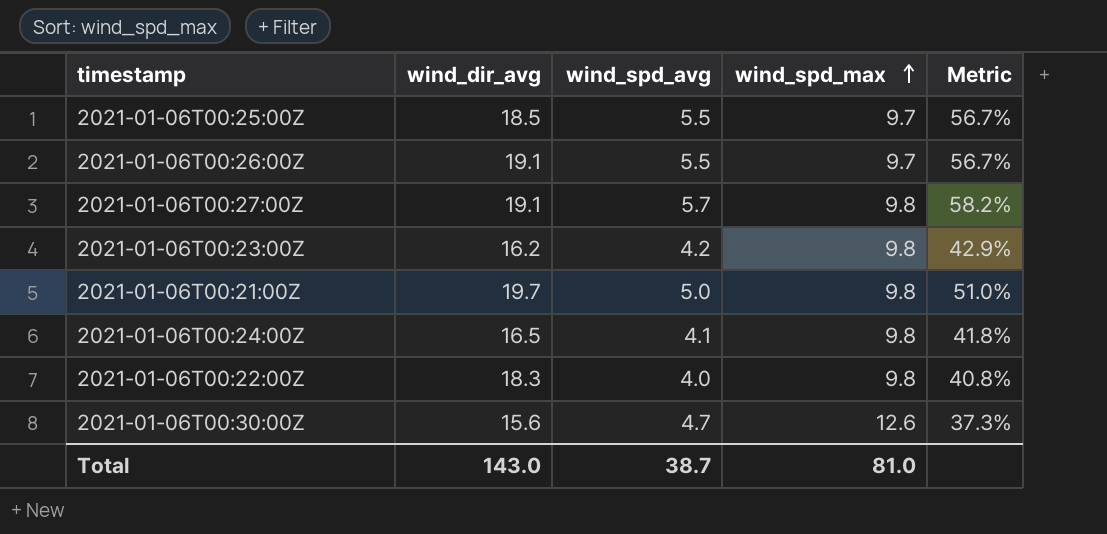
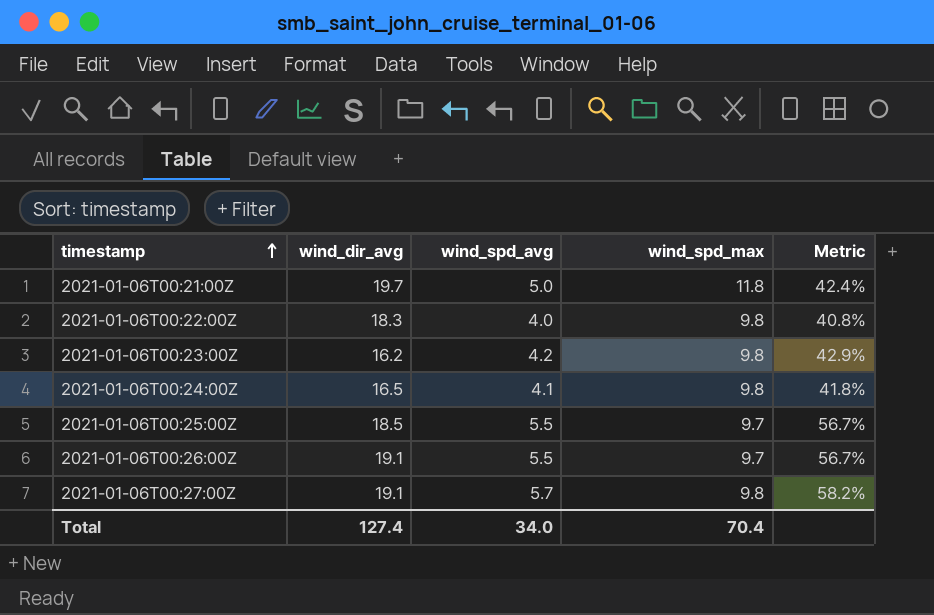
row order: wind_spd_max ascending -> timestamp ascending
row 2021-01-06T00:30:00Z: 15.6 | 4.7 | 12.6 | 37.3% -> none
2021-01-06T00:21:00Z | wind_spd_max: 9.8 -> 11.8
2021-01-06T00:21:00Z | Metric: 51.0% -> 42.4%
Total | wind_dir_avg: 143.0 -> 127.4
Total | wind_spd_avg: 38.7 -> 34.0
Total | wind_spd_max: 81.0 -> 70.4

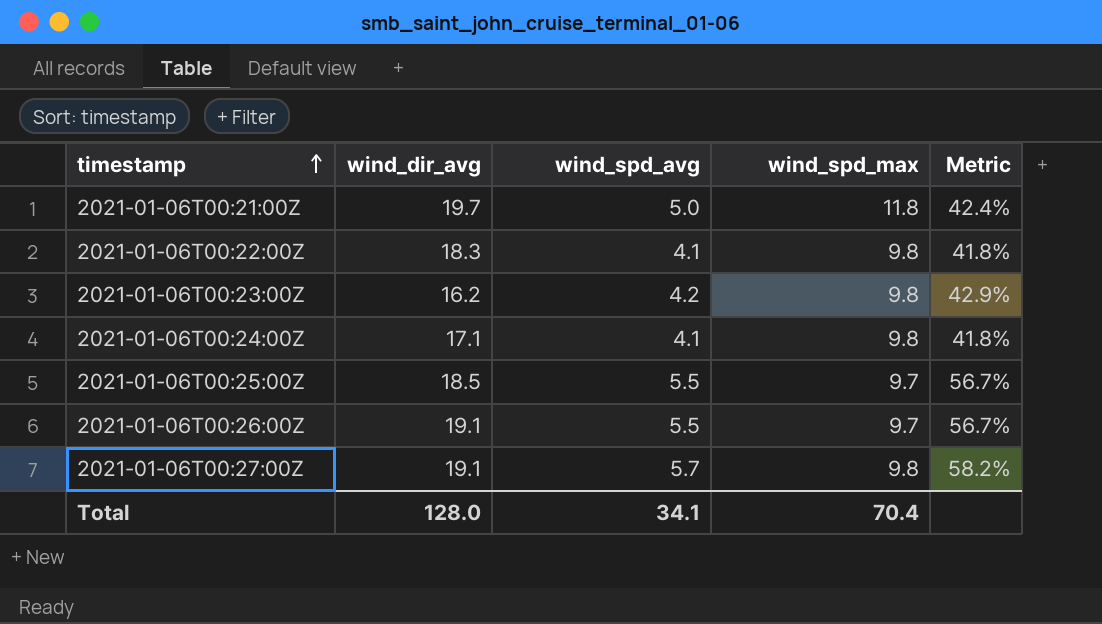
2021-01-06T00:22:00Z | wind_spd_avg: 4.0 -> 4.1
2021-01-06T00:22:00Z | Metric: 40.8% -> 41.8%
2021-01-06T00:24:00Z | wind_dir_avg: 16.5 -> 17.1
Total | wind_dir_avg: 127.4 -> 128.0
Total | wind_spd_avg: 34.0 -> 34.1

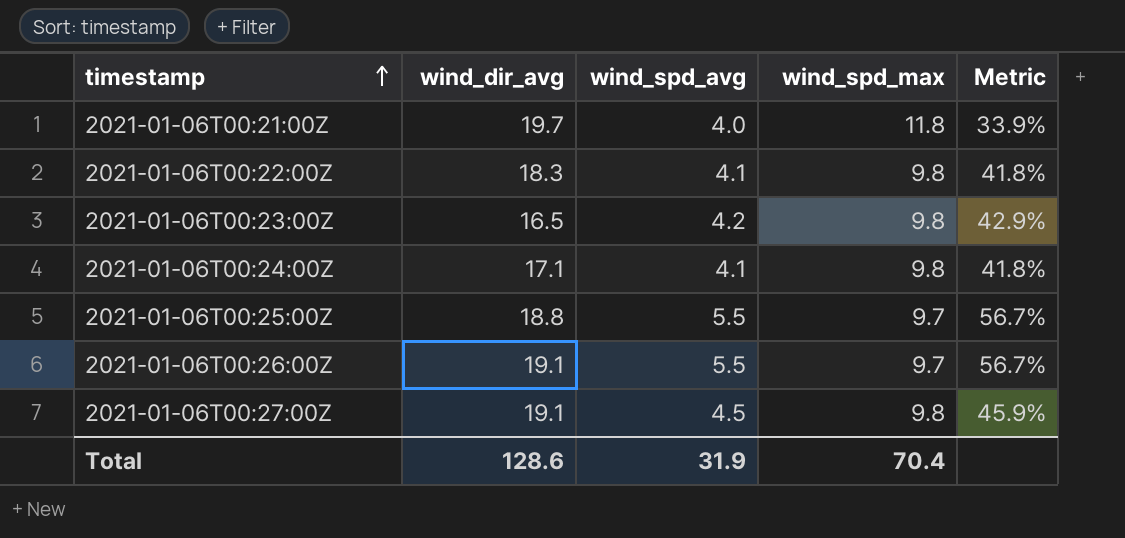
2021-01-06T00:21:00Z | wind_spd_avg: 5.0 -> 4.0
2021-01-06T00:21:00Z | Metric: 42.4% -> 33.9%
2021-01-06T00:23:00Z | wind_dir_avg: 16.2 -> 16.5
2021-01-06T00:25:00Z | wind_dir_avg: 18.5 -> 18.8
2021-01-06T00:27:00Z | wind_spd_avg: 5.7 -> 4.5
2021-01-06T00:27:00Z | Metric: 58.2% -> 45.9%
Total | wind_dir_avg: 128.0 -> 128.6
Total | wind_spd_avg: 34.1 -> 31.9

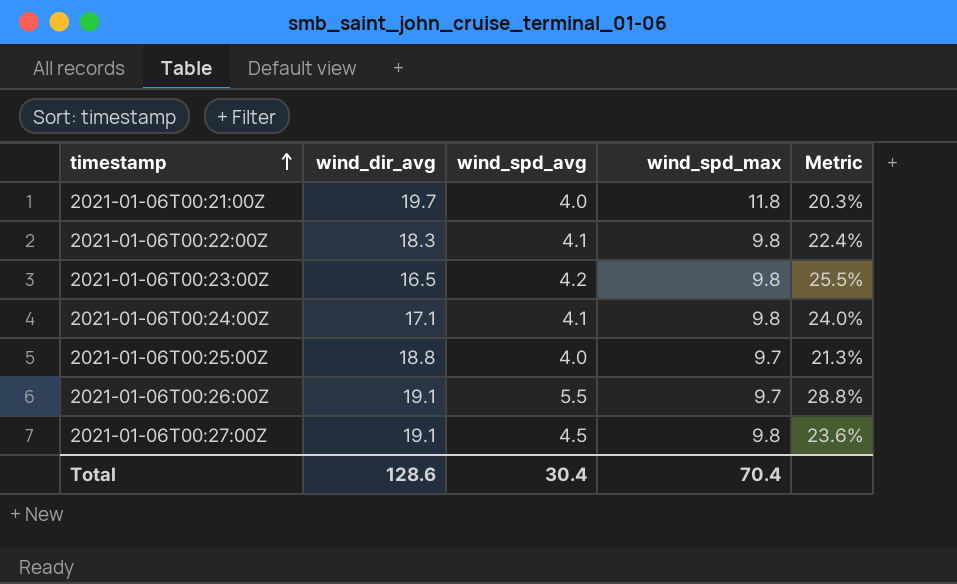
column Metric | formula: [wind_spd_avg] / [wind_spd_max] -> [wind_spd_avg] / [wind_dir_avg]
2021-01-06T00:25:00Z | wind_spd_avg: 5.5 -> 4.0
Total | wind_spd_avg: 31.9 -> 30.4

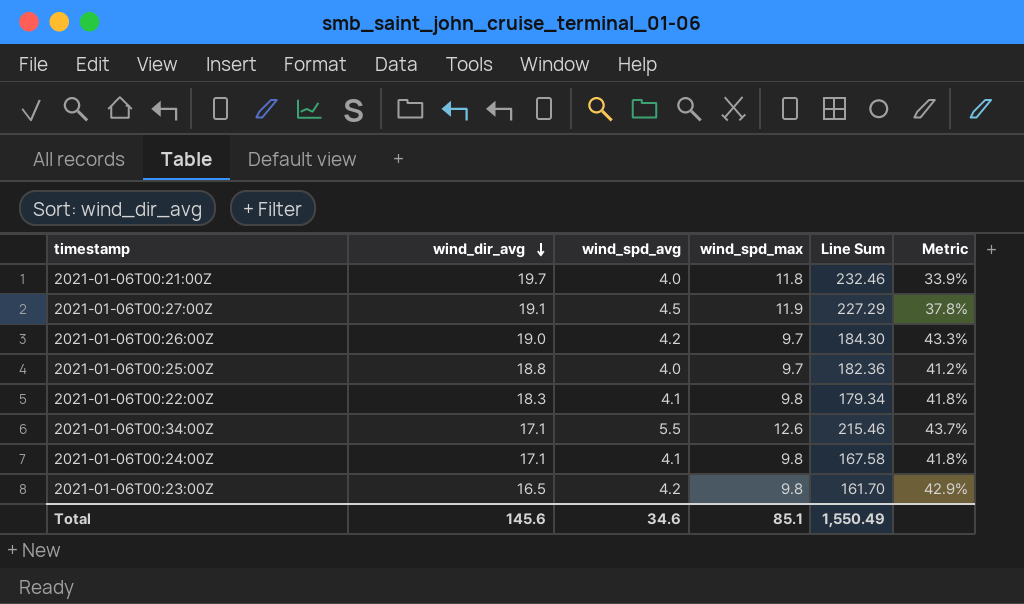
row order: timestamp ascending -> wind_dir_avg descending
column Line Sum | formula: none -> [wind_dir_avg] * [wind_spd_max]
column Metric | formula: [wind_spd_avg] / [wind_dir_avg] -> [wind_spd_avg] / [wind_spd_max]
2021-01-06T00:27:00Z | wind_spd_max: 9.8 -> 11.9
2021-01-06T00:26:00Z | wind_dir_avg: 19.1 -> 19.0
2021-01-06T00:26:00Z | wind_spd_avg: 5.5 -> 4.2
row 2021-01-06T00:34:00Z: none -> 17.1 | 5.5 | 12.6 | 215.46 | 43.7%
Total | wind_dir_avg: 128.6 -> 145.6
Total | wind_spd_avg: 30.4 -> 34.6
Total | wind_spd_max: 70.4 -> 85.1

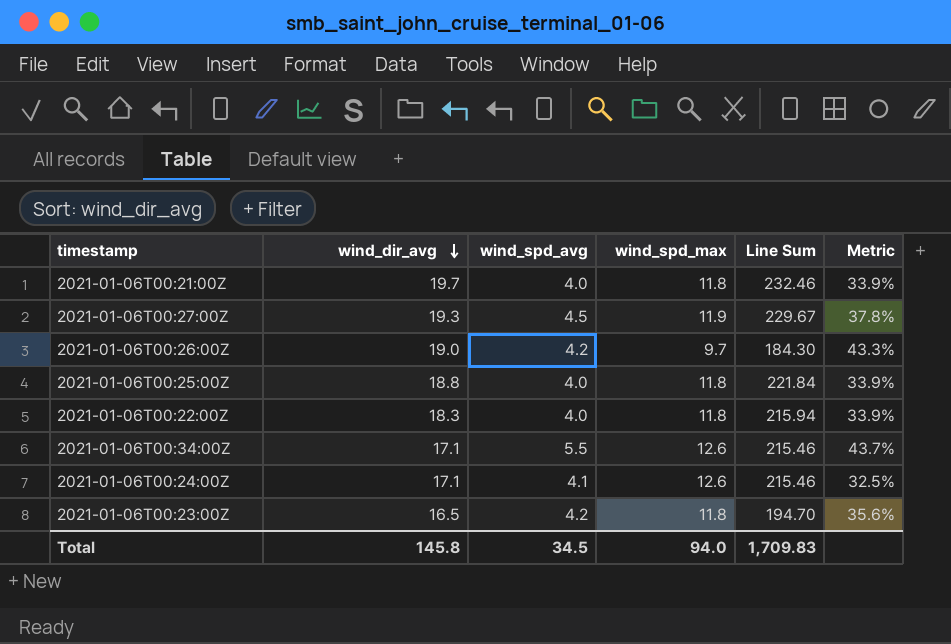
2021-01-06T00:27:00Z | wind_dir_avg: 19.1 -> 19.3
2021-01-06T00:27:00Z | Line Sum: 227.29 -> 229.67
2021-01-06T00:25:00Z | wind_spd_max: 9.7 -> 11.8
2021-01-06T00:25:00Z | Line Sum: 182.36 -> 221.84
2021-01-06T00:25:00Z | Metric: 41.2% -> 33.9%
2021-01-06T00:22:00Z | wind_spd_avg: 4.1 -> 4.0
2021-01-06T00:22:00Z | wind_spd_max: 9.8 -> 11.8
2021-01-06T00:22:00Z | Line Sum: 179.34 -> 215.94
2021-01-06T00:22:00Z | Metric: 41.8% -> 33.9%
2021-01-06T00:24:00Z | wind_spd_max: 9.8 -> 12.6
2021-01-06T00:24:00Z | Line Sum: 167.58 -> 215.46
2021-01-06T00:24:00Z | Metric: 41.8% -> 32.5%
2021-01-06T00:23:00Z | wind_spd_max: 9.8 -> 11.8
2021-01-06T00:23:00Z | Line Sum: 161.70 -> 194.70
2021-01-06T00:23:00Z | Metric: 42.9% -> 35.6%
Total | wind_dir_avg: 145.6 -> 145.8
Total | wind_spd_avg: 34.6 -> 34.5
Total | wind_spd_max: 85.1 -> 94.0
Total | Line Sum: 1,550.49 -> 1,709.83

